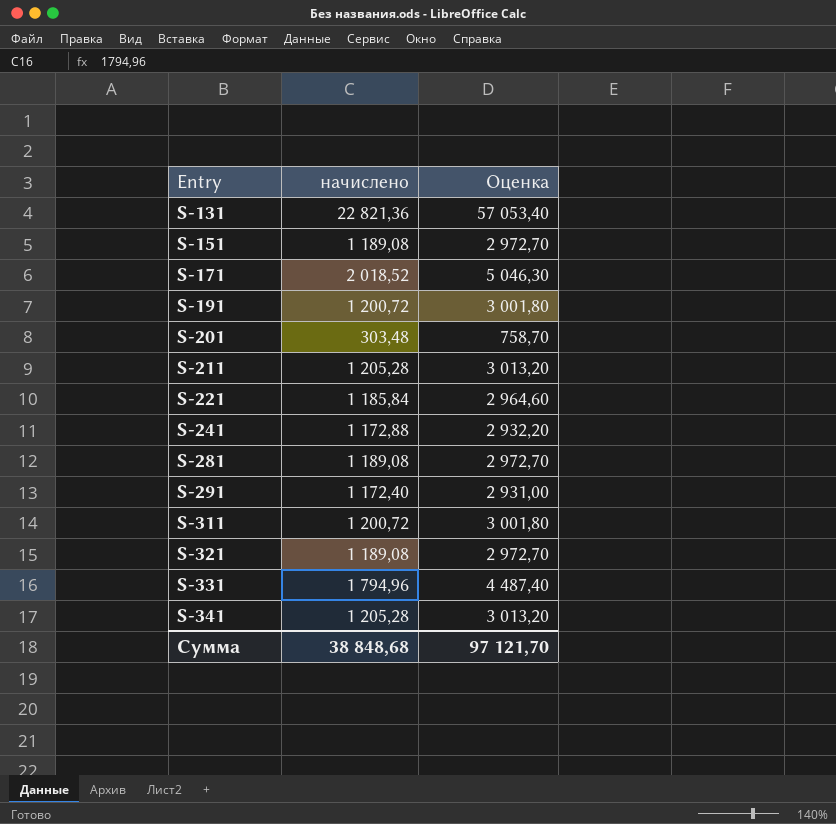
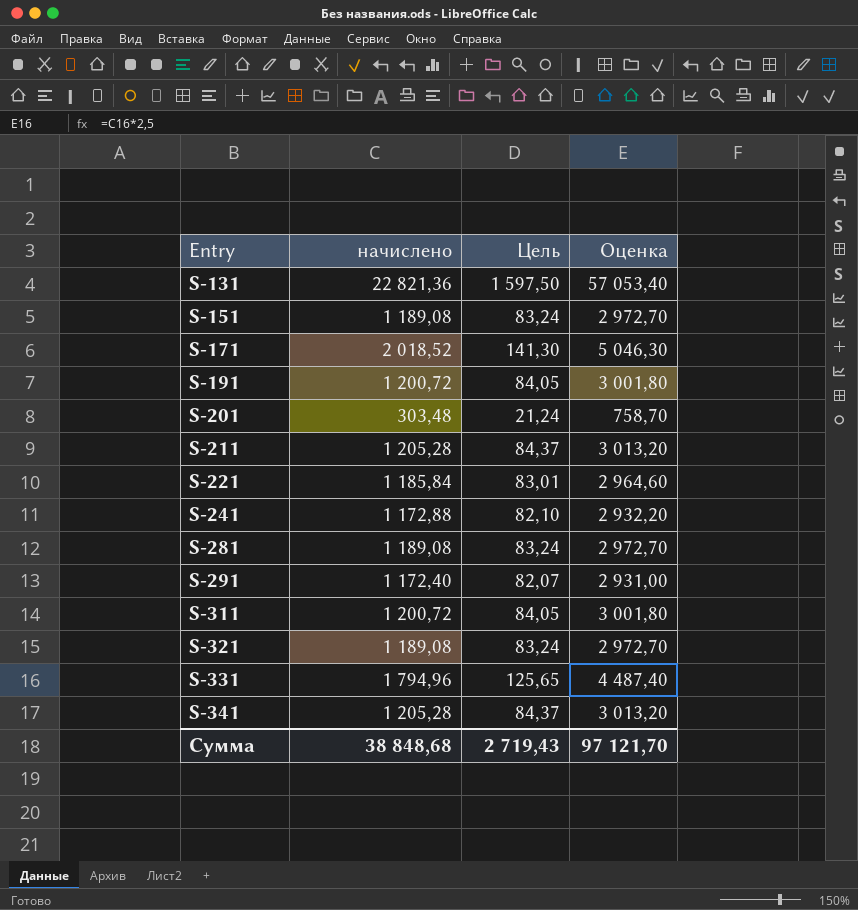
column Цель | formula: none -> [начислено] * 0,07

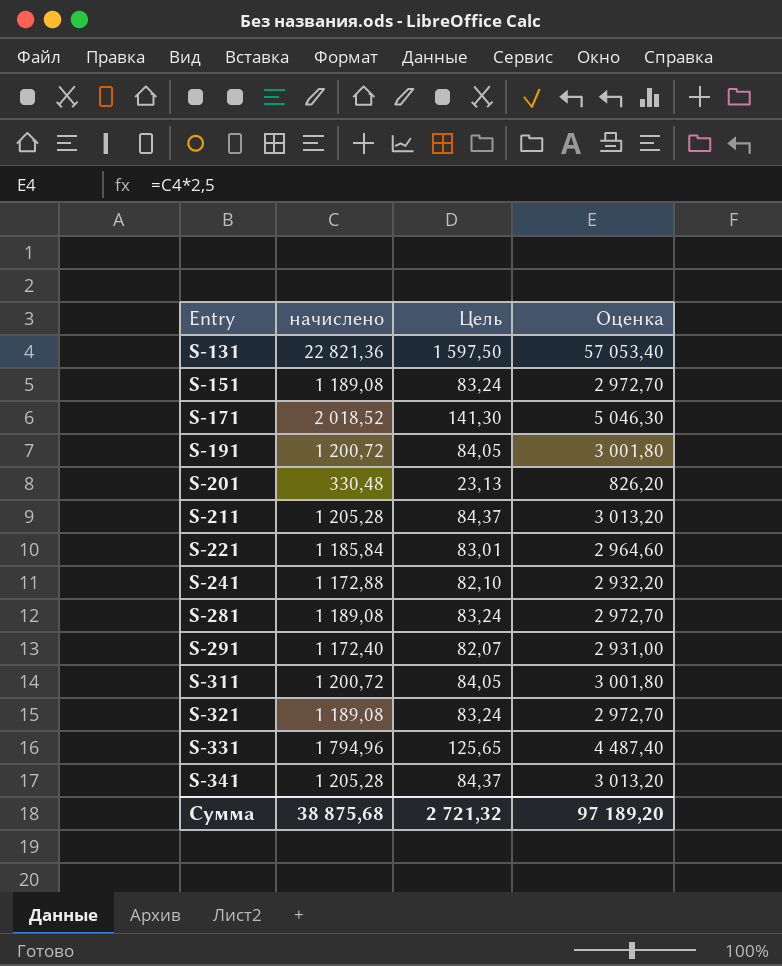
S-201 | начислено: 303,48 -> 330,48
S-201 | Цель: 21,24 -> 23,13
S-201 | Оценка: 758,70 -> 826,20
Сумма | начислено: 38 848,68 -> 38 875,68
Сумма | Цель: 2 719,43 -> 2 721,32
Сумма | Оценка: 97 121,70 -> 97 189,20

